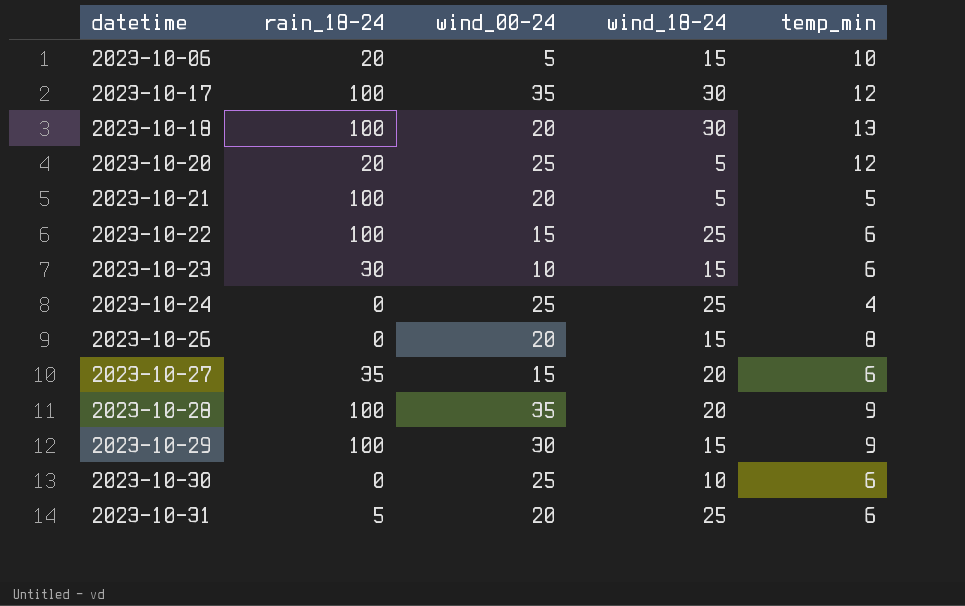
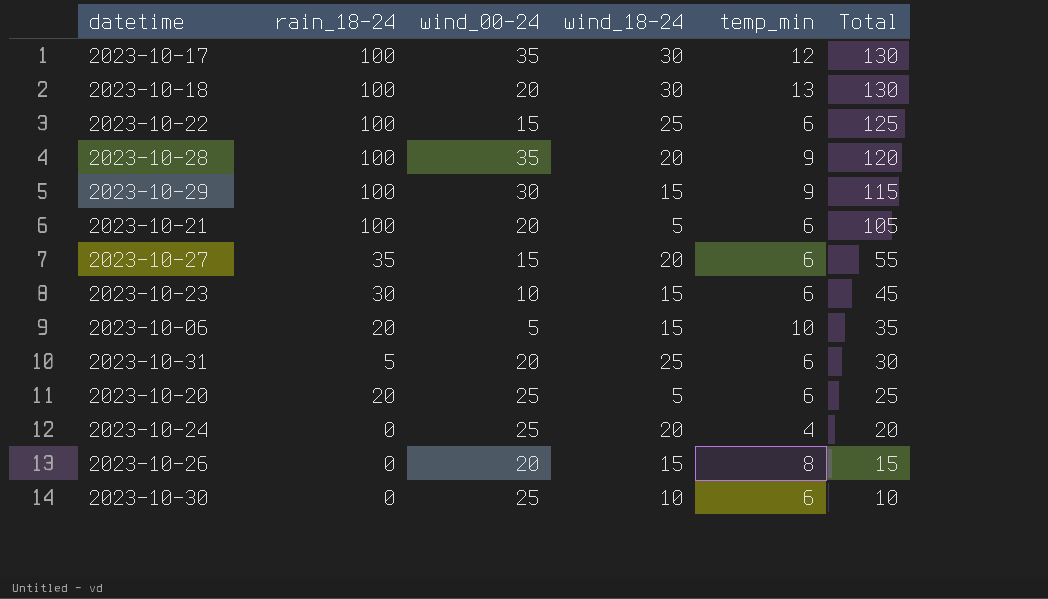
row order: datetime ascending -> Total descending
column Total | formula: none -> [rain_18-24] + [wind_18-24]
2023-10-21 | temp_min: 5 -> 6
2023-10-20 | temp_min: 12 -> 6
2023-10-24 | wind_18-24: 25 -> 20

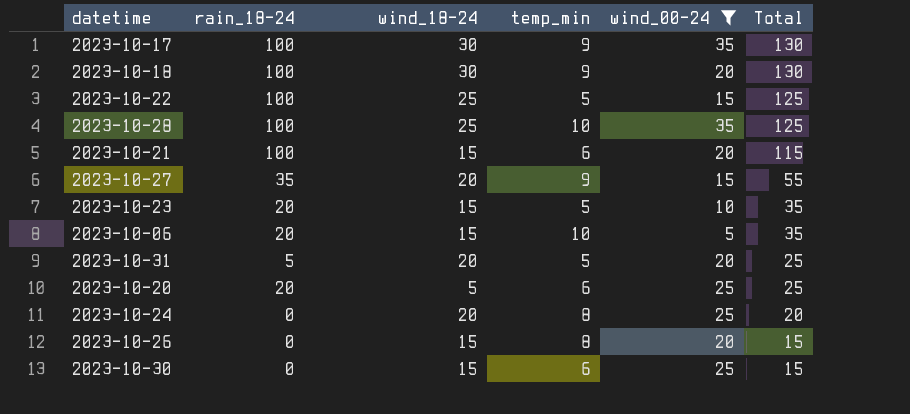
filter: none -> wind_00-24 != 30
column wind_00-24 | position: 3 -> 5
2023-10-17 | temp_min: 12 -> 9
2023-10-18 | temp_min: 13 -> 9
2023-10-22 | temp_min: 6 -> 5
2023-10-28 | wind_18-24: 20 -> 25
2023-10-28 | temp_min: 9 -> 10
2023-10-28 | Total: 120 -> 125
2023-10-21 | wind_18-24: 5 -> 15
2023-10-21 | Total: 105 -> 115
2023-10-27 | temp_min: 6 -> 9
2023-10-23 | rain_18-24: 30 -> 20
2023-10-23 | temp_min: 6 -> 5
2023-10-23 | Total: 45 -> 35
2023-10-31 | wind_18-24: 25 -> 20
2023-10-31 | temp_min: 6 -> 5
2023-10-31 | Total: 30 -> 25
2023-10-24 | temp_min: 4 -> 8
2023-10-30 | wind_18-24: 10 -> 15
2023-10-30 | Total: 10 -> 15

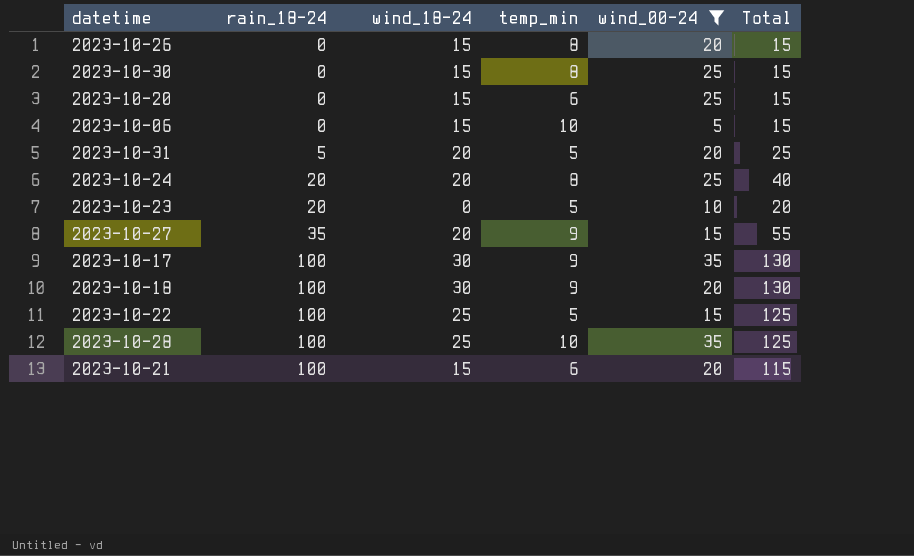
row order: Total descending -> rain_18-24 ascending
2023-10-30 | temp_min: 6 -> 8
2023-10-20 | rain_18-24: 20 -> 0
2023-10-20 | wind_18-24: 5 -> 15
2023-10-20 | Total: 25 -> 15
2023-10-06 | rain_18-24: 20 -> 0
2023-10-06 | Total: 35 -> 15
2023-10-24 | rain_18-24: 0 -> 20
2023-10-24 | Total: 20 -> 40
2023-10-23 | wind_18-24: 15 -> 0
2023-10-23 | Total: 35 -> 20

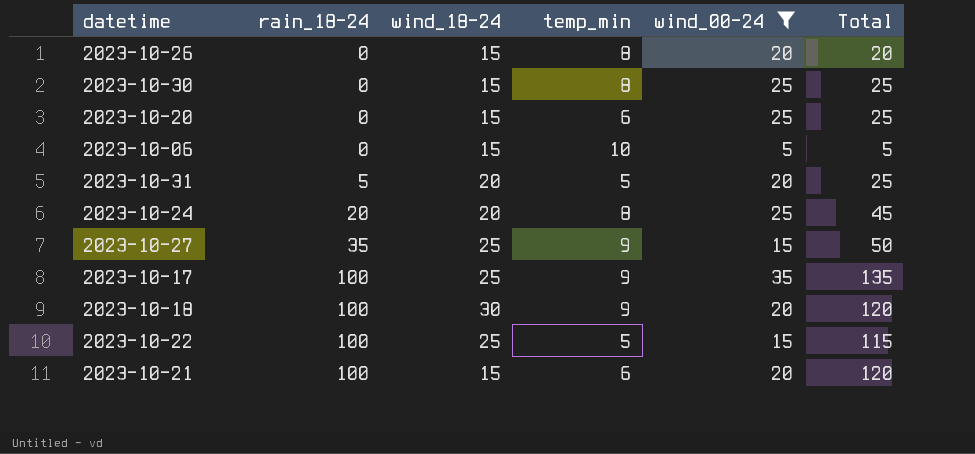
column Total | formula: [rain_18-24] + [wind_18-24] -> [rain_18-24] + [wind_00-24]
row 2023-10-23: 20 | 0 | 5 | 10 | 20 -> none
row 2023-10-28: 100 | 25 | 10 | 35 | 125 -> none
2023-10-27 | wind_18-24: 20 -> 25
2023-10-17 | wind_18-24: 30 -> 25

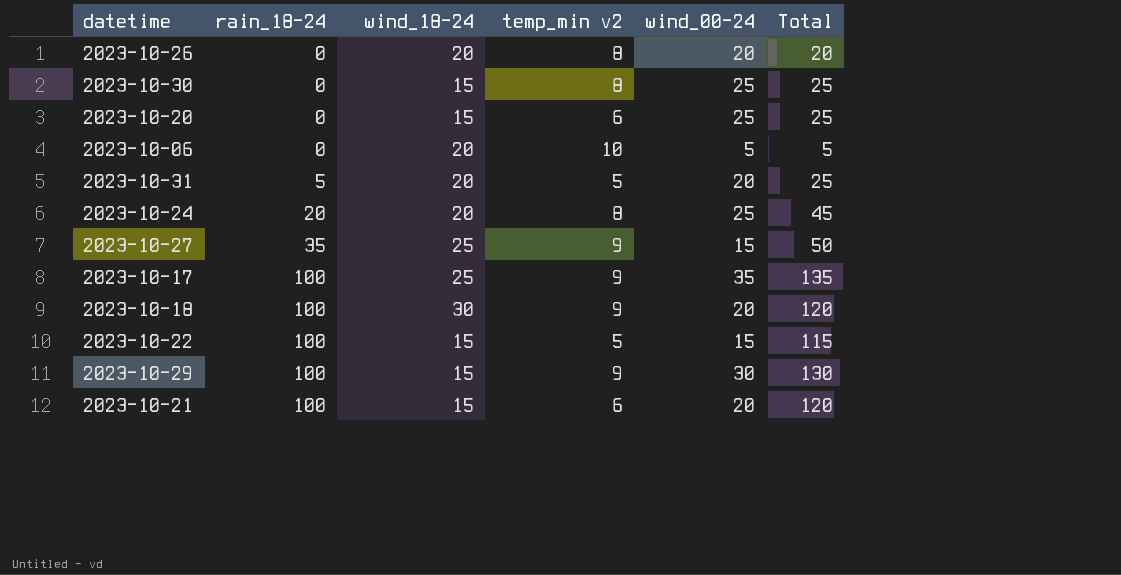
filter: wind_00-24 != 30 -> none
column name: temp_min -> temp_min v2
2023-10-26 | wind_18-24: 15 -> 20
2023-10-06 | wind_18-24: 15 -> 20
2023-10-22 | wind_18-24: 25 -> 15

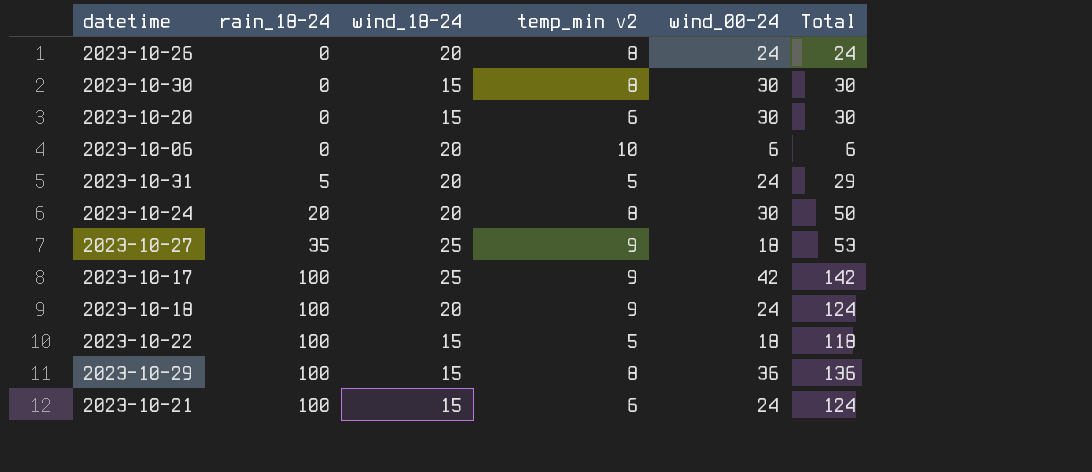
2023-10-26 | wind_00-24: 20 -> 24
2023-10-26 | Total: 20 -> 24
2023-10-30 | wind_00-24: 25 -> 30
2023-10-30 | Total: 25 -> 30
2023-10-20 | wind_00-24: 25 -> 30
2023-10-20 | Total: 25 -> 30
2023-10-06 | wind_00-24: 5 -> 6
2023-10-06 | Total: 5 -> 6
2023-10-31 | wind_00-24: 20 -> 24
2023-10-31 | Total: 25 -> 29
2023-10-24 | wind_00-24: 25 -> 30
2023-10-24 | Total: 45 -> 50
2023-10-27 | wind_00-24: 15 -> 18
2023-10-27 | Total: 50 -> 53
2023-10-17 | wind_00-24: 35 -> 42
2023-10-17 | Total: 135 -> 142
2023-10-18 | wind_18-24: 30 -> 20
2023-10-18 | wind_00-24: 20 -> 24
2023-10-18 | Total: 120 -> 124
2023-10-22 | wind_00-24: 15 -> 18
2023-10-22 | Total: 115 -> 118
2023-10-29 | temp_min v2: 9 -> 8
2023-10-29 | wind_00-24: 30 -> 36
2023-10-29 | Total: 130 -> 136
2023-10-21 | wind_00-24: 20 -> 24
2023-10-21 | Total: 120 -> 124

